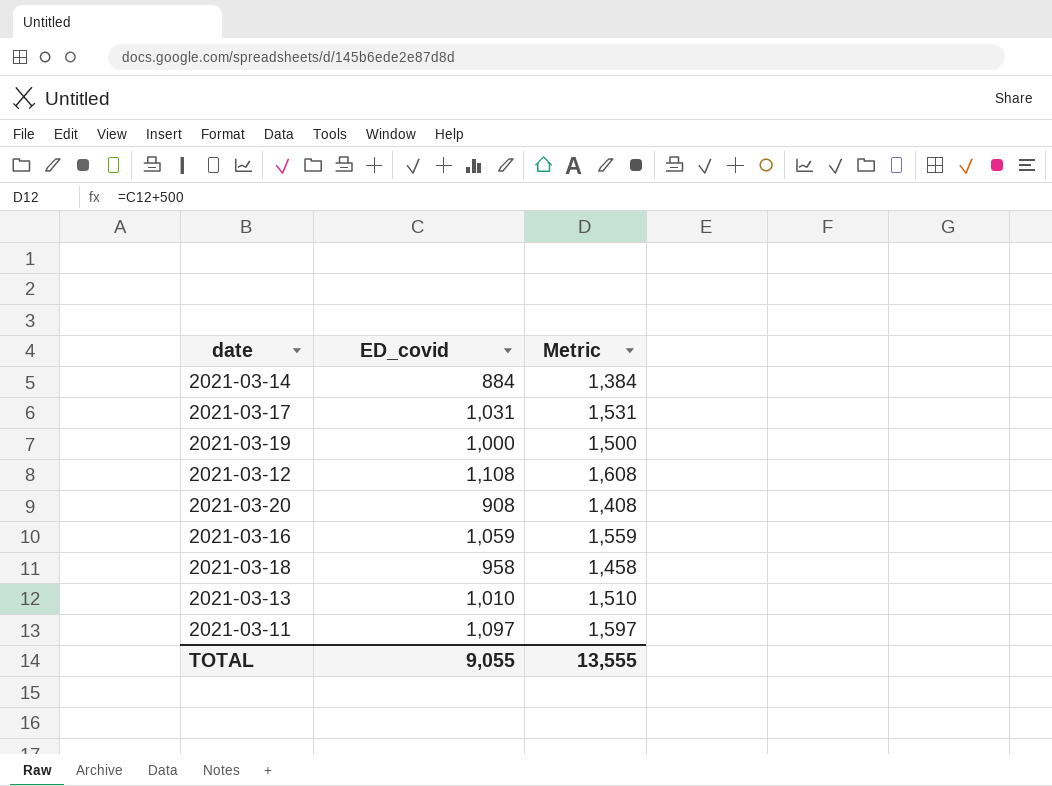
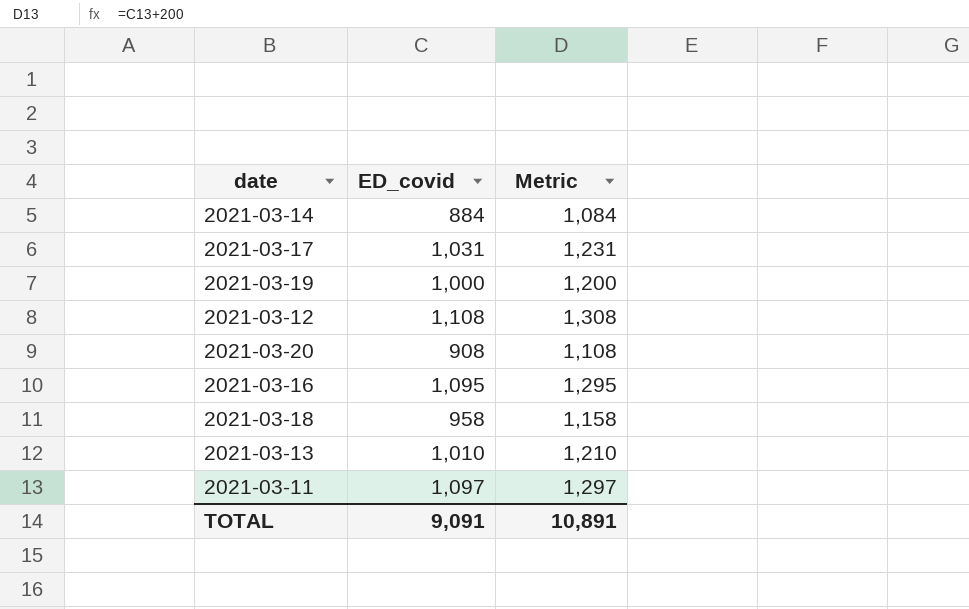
column Metric | formula: [ED_covid] + 500 -> [ED_covid] + 200
2021-03-16 | ED_covid: 1,059 -> 1,095
TOTAL | ED_covid: 9,055 -> 9,091
TOTAL | Metric: 13,555 -> 10,891

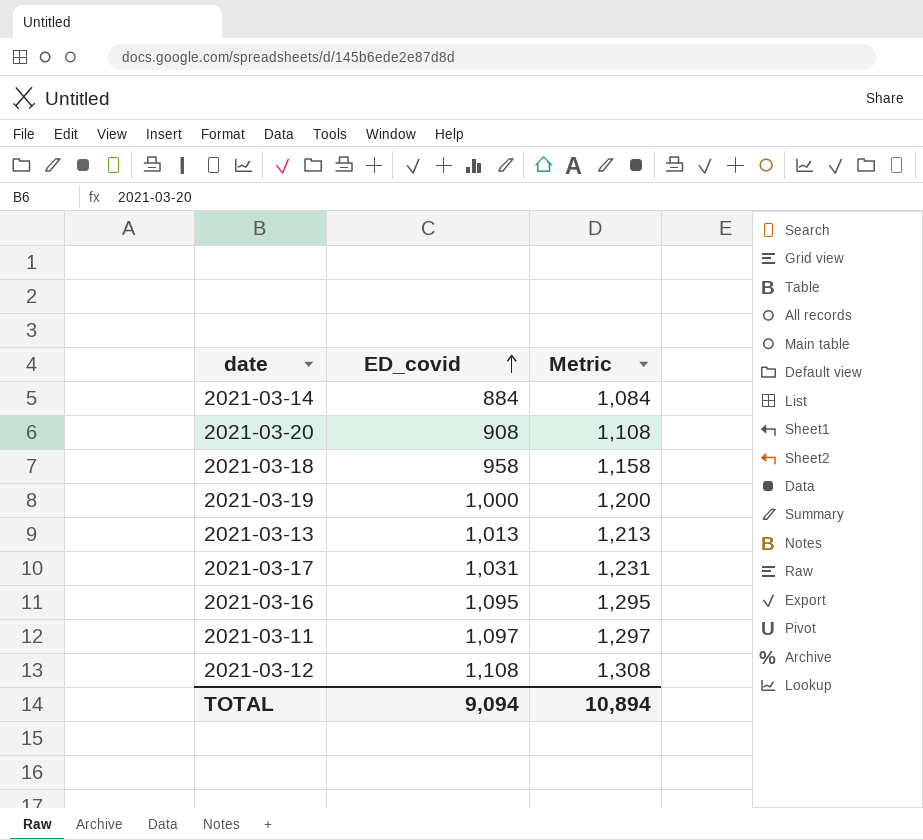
row order: none -> ED_covid ascending
2021-03-13 | ED_covid: 1,010 -> 1,013
2021-03-13 | Metric: 1,210 -> 1,213
TOTAL | ED_covid: 9,091 -> 9,094
TOTAL | Metric: 10,891 -> 10,894

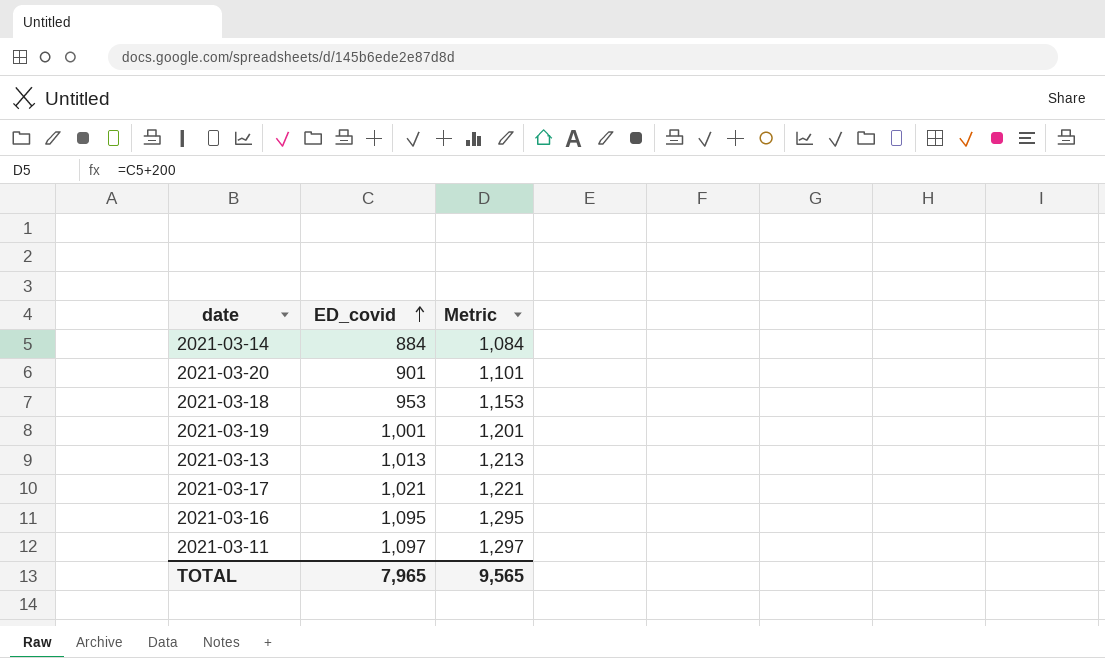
row 2021-03-12: 1,108 | 1,308 -> none
2021-03-20 | ED_covid: 908 -> 901
2021-03-20 | Metric: 1,108 -> 1,101
2021-03-18 | ED_covid: 958 -> 953
2021-03-18 | Metric: 1,158 -> 1,153
2021-03-19 | ED_covid: 1,000 -> 1,001
2021-03-19 | Metric: 1,200 -> 1,201
2021-03-17 | ED_covid: 1,031 -> 1,021
2021-03-17 | Metric: 1,231 -> 1,221
TOTAL | ED_covid: 9,094 -> 7,965
TOTAL | Metric: 10,894 -> 9,565

